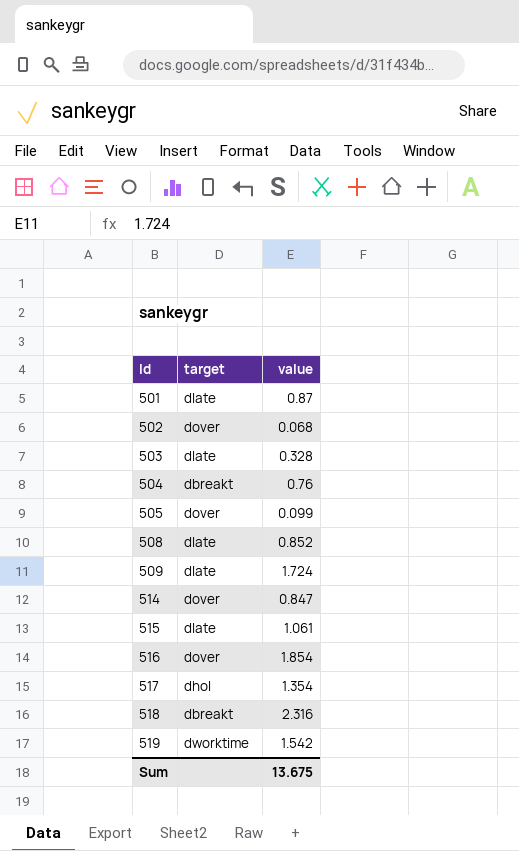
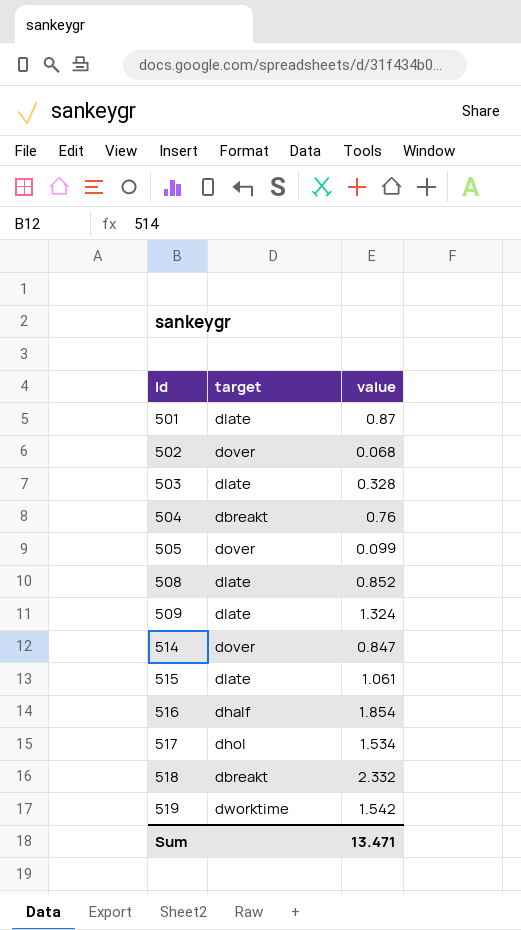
509 | value: 1.724 -> 1.324
516 | target: dover -> dhalf
517 | value: 1.354 -> 1.534
518 | value: 2.316 -> 2.332
Sum | value: 13.675 -> 13.471

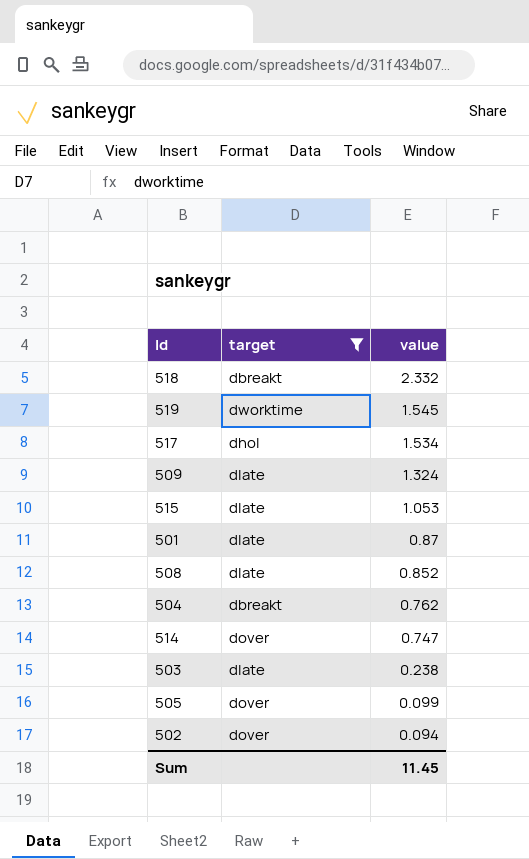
filter: none -> target != dhalf
row order: Id ascending -> value descending
519 | value: 1.542 -> 1.545
515 | value: 1.061 -> 1.053
504 | value: 0.76 -> 0.762
514 | value: 0.847 -> 0.747
503 | value: 0.328 -> 0.238
502 | value: 0.068 -> 0.094
Sum | value: 13.471 -> 11.45

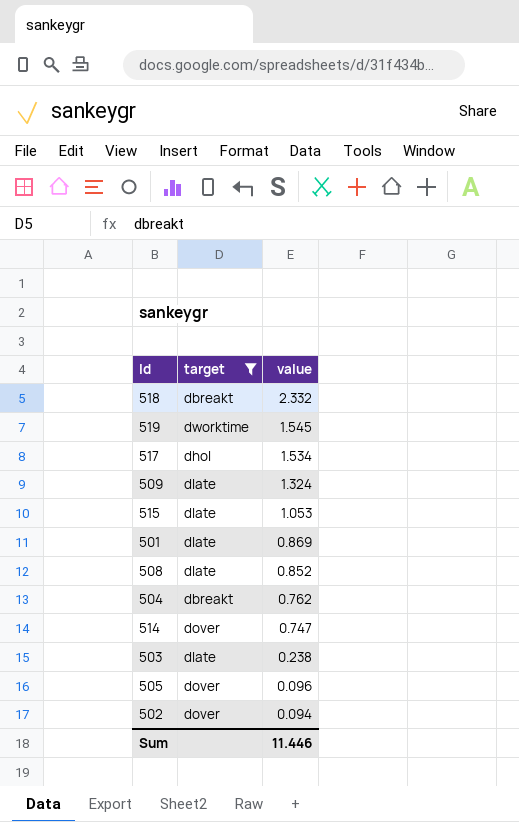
501 | value: 0.87 -> 0.869
505 | value: 0.099 -> 0.096
Sum | value: 11.45 -> 11.446

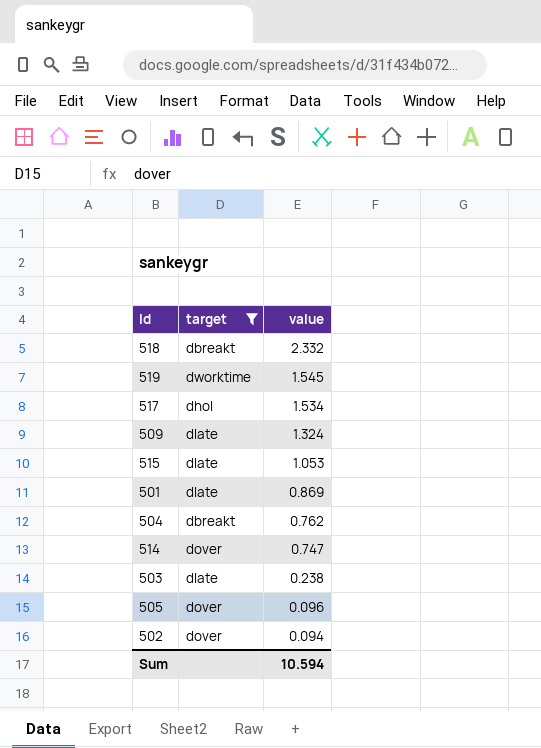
row 508: dlate | 0.852 -> none
Sum | value: 11.446 -> 10.594

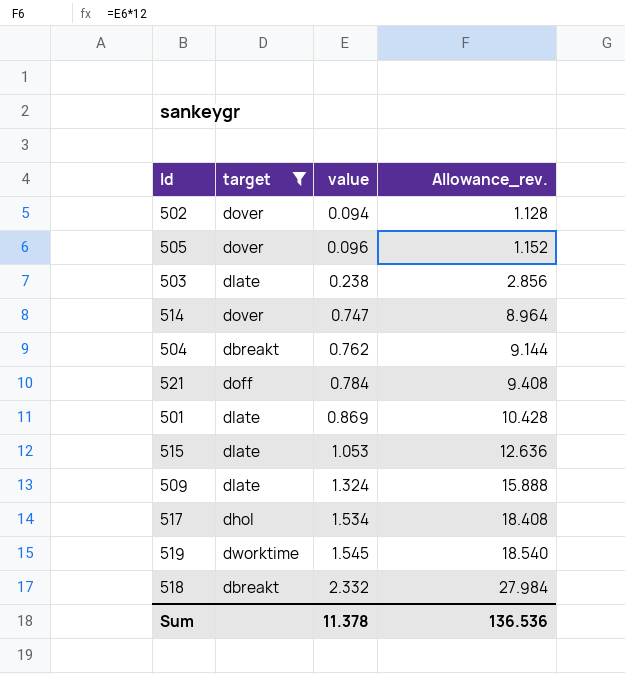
row order: value descending -> value ascending
column Allowance_rev. | formula: none -> [value] * 12
row 521: none -> doff | 0.784 | 9.408
Sum | value: 10.594 -> 11.378

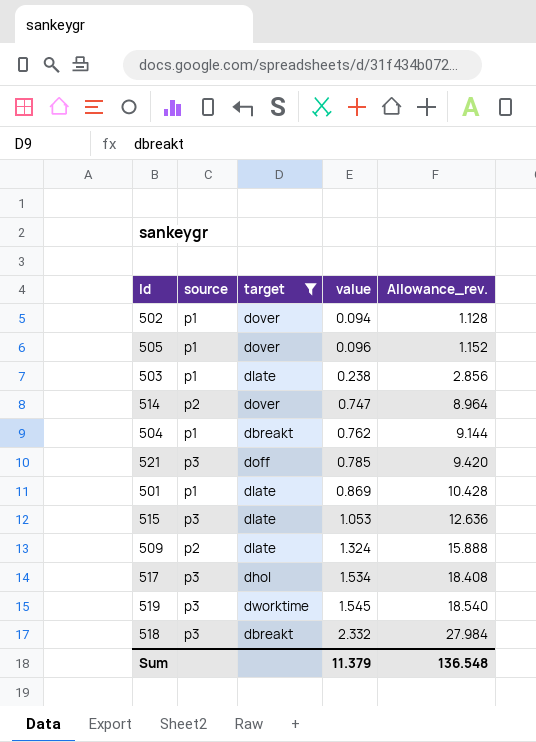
column source | position: none -> 2
521 | value: 0.784 -> 0.785
521 | Allowance_rev.: 9.408 -> 9.420
Sum | value: 11.378 -> 11.379
Sum | Allowance_rev.: 136.536 -> 136.548

